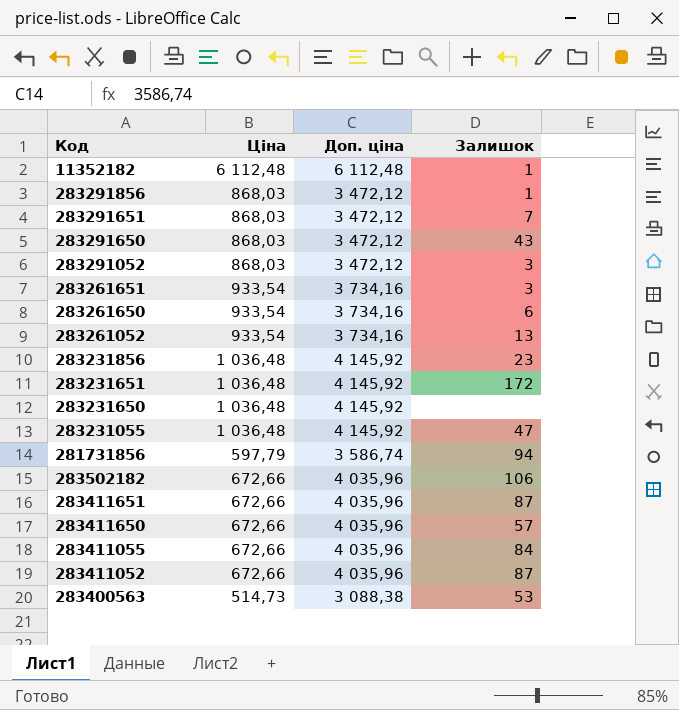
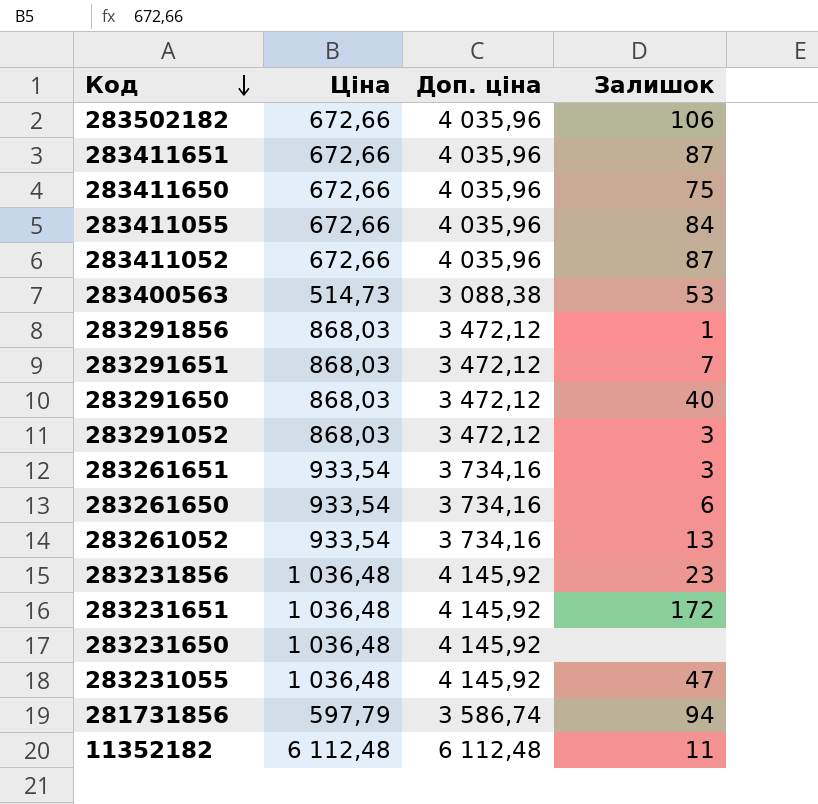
row order: none -> Код descending
283411650 | Залишок: 57 -> 75
283291650 | Залишок: 43 -> 40
11352182 | Залишок: 1 -> 11

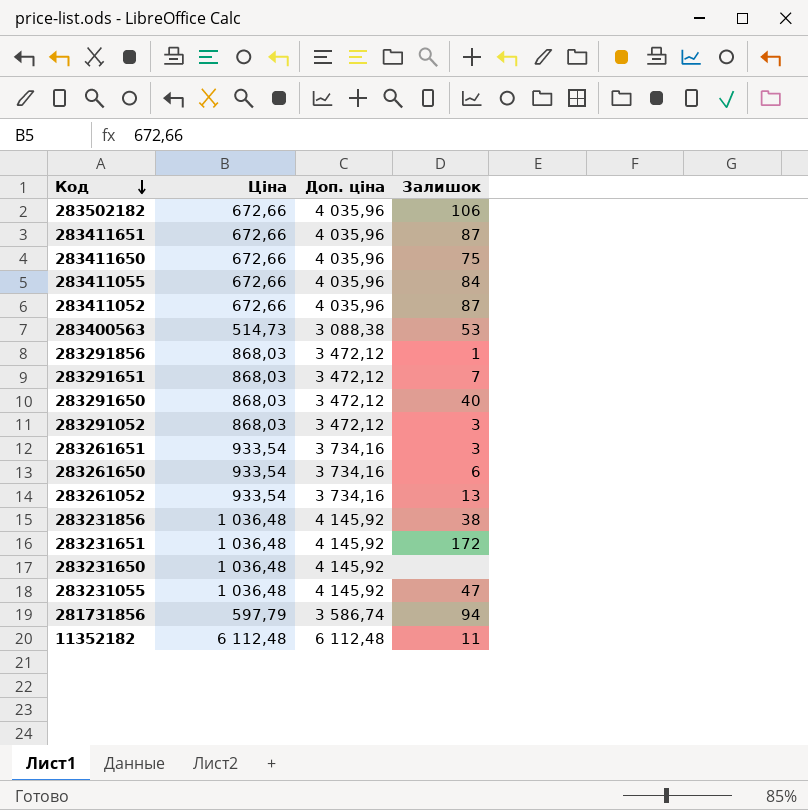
283231856 | Залишок: 23 -> 38

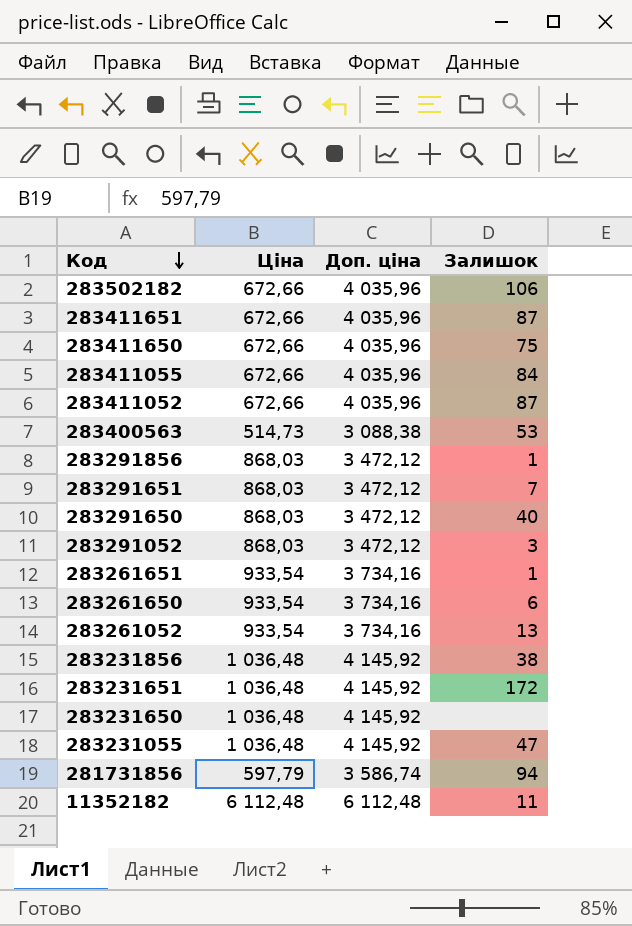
283261651 | Залишок: 3 -> 1

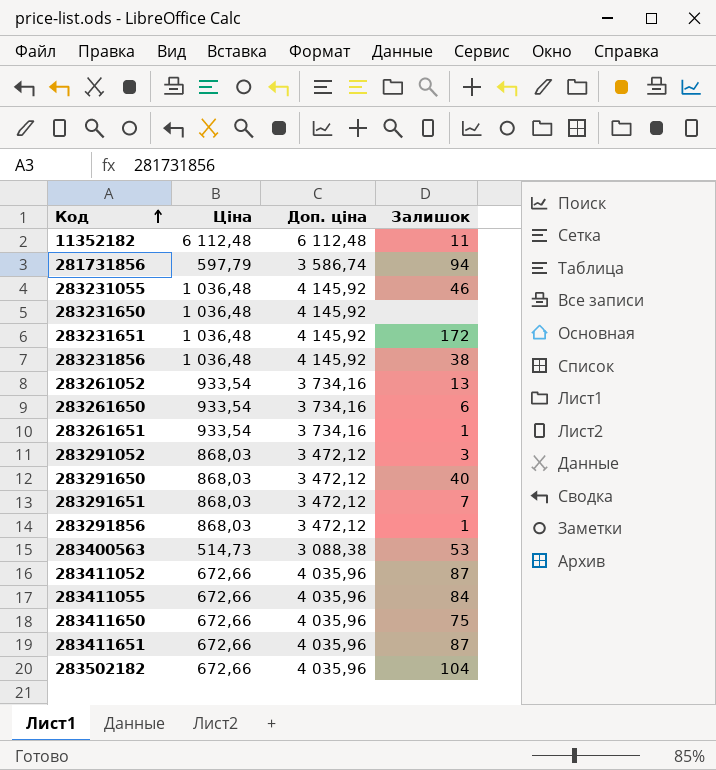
row order: Код descending -> Код ascending
283231055 | Залишок: 47 -> 46
283502182 | Залишок: 106 -> 104

